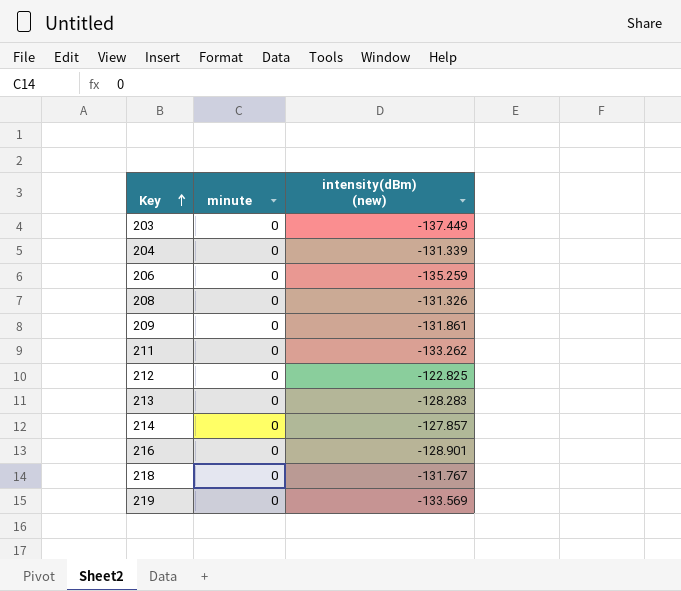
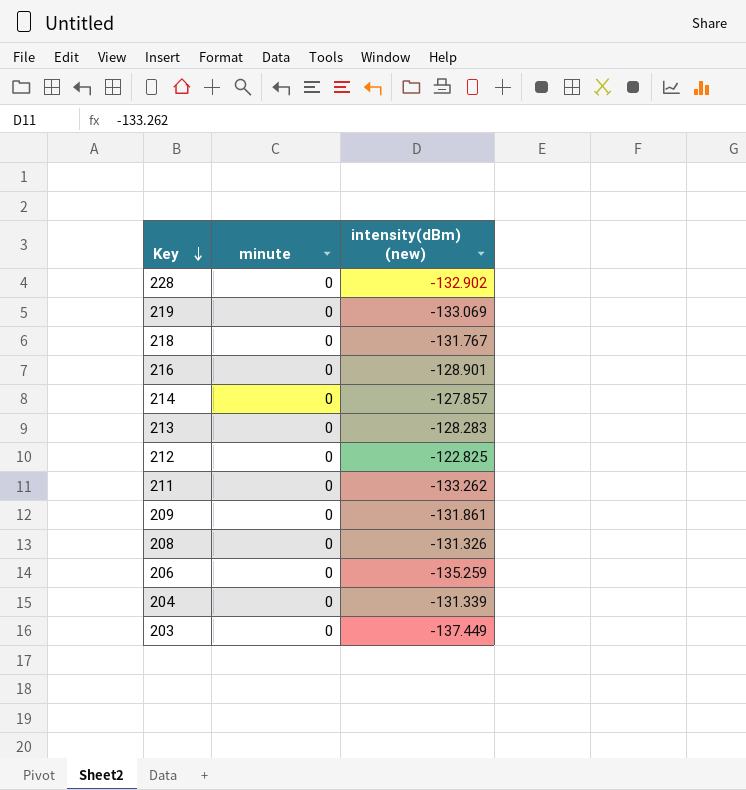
row order: Key ascending -> Key descending
row 228: none -> 0 | -132.902
219 | intensity(dBm) (new): -133.569 -> -133.069

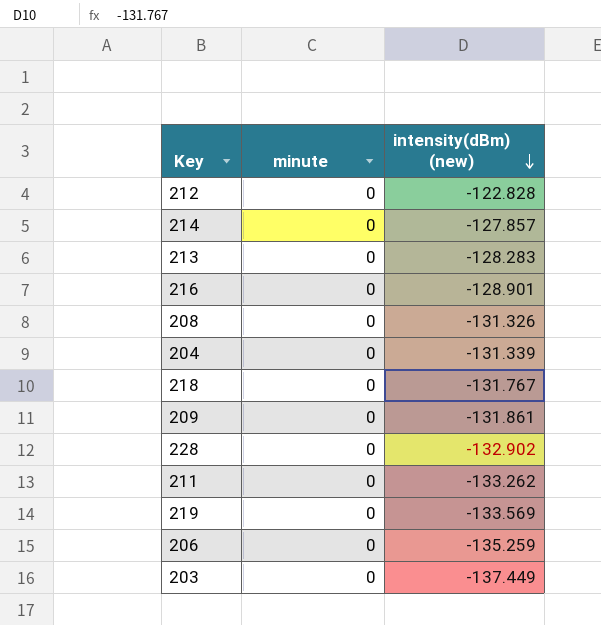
row order: Key descending -> intensity(dBm) (new) descending
212 | intensity(dBm) (new): -122.825 -> -122.828
219 | intensity(dBm) (new): -133.069 -> -133.569

